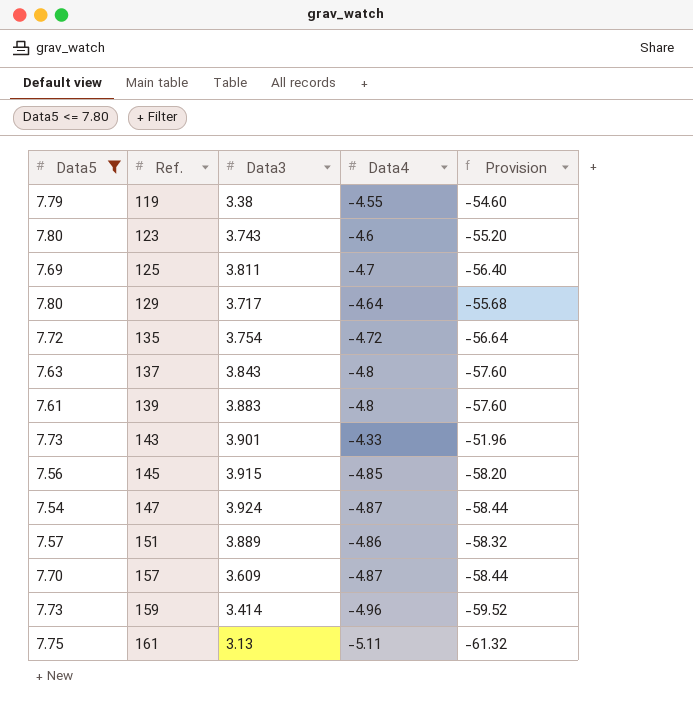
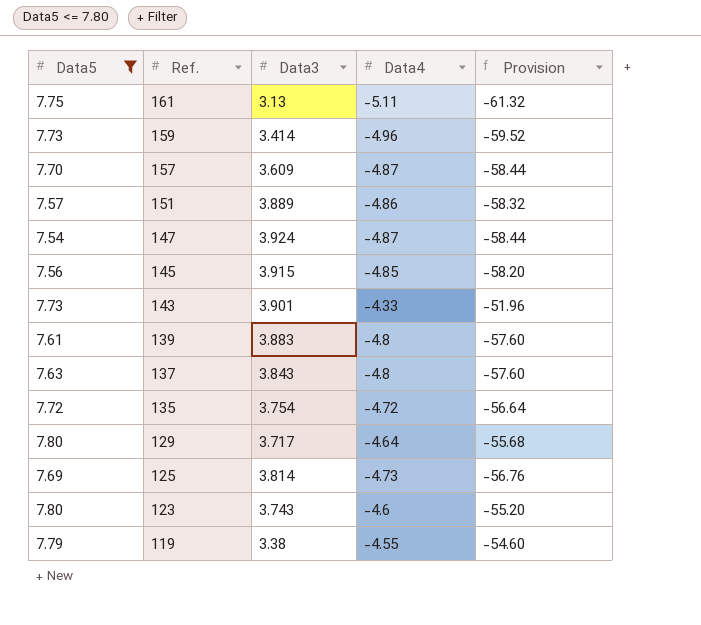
row order: Ref. ascending -> Ref. descending
125 | Data3: 3.811 -> 3.814
125 | Data4: -4.7 -> -4.73
125 | Provision: -56.40 -> -56.76

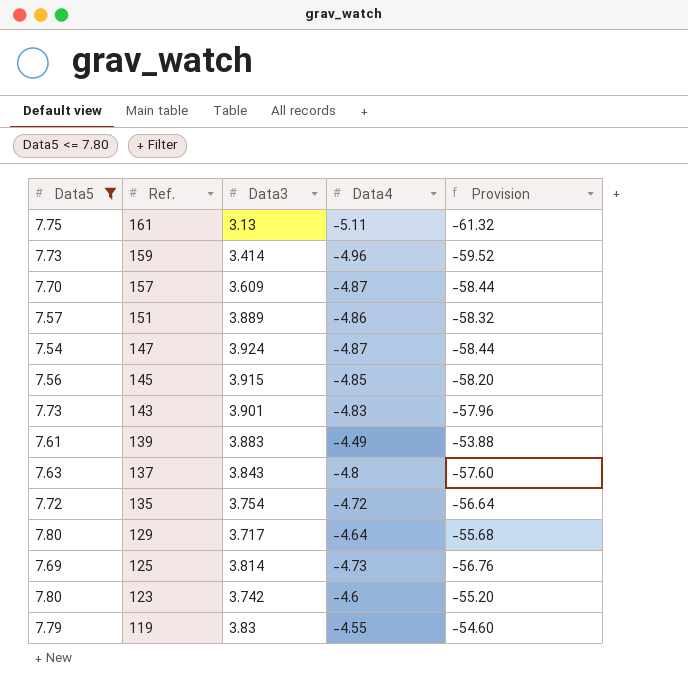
143 | Data4: -4.33 -> -4.83
143 | Provision: -51.96 -> -57.96
139 | Data4: -4.8 -> -4.49
139 | Provision: -57.60 -> -53.88
123 | Data3: 3.743 -> 3.742
119 | Data3: 3.38 -> 3.83

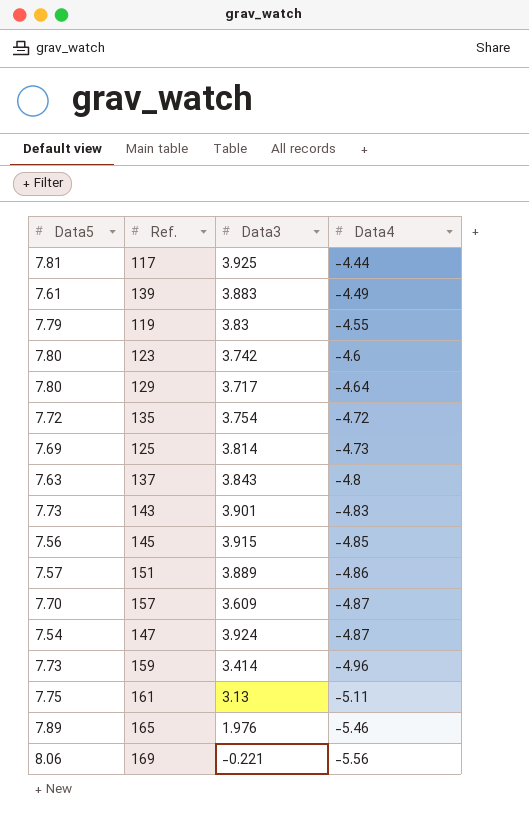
filter: Data5 <= 7.80 -> none
row order: Ref. descending -> Data4 descending
column Provision | formula: [Data4] * 12 -> none

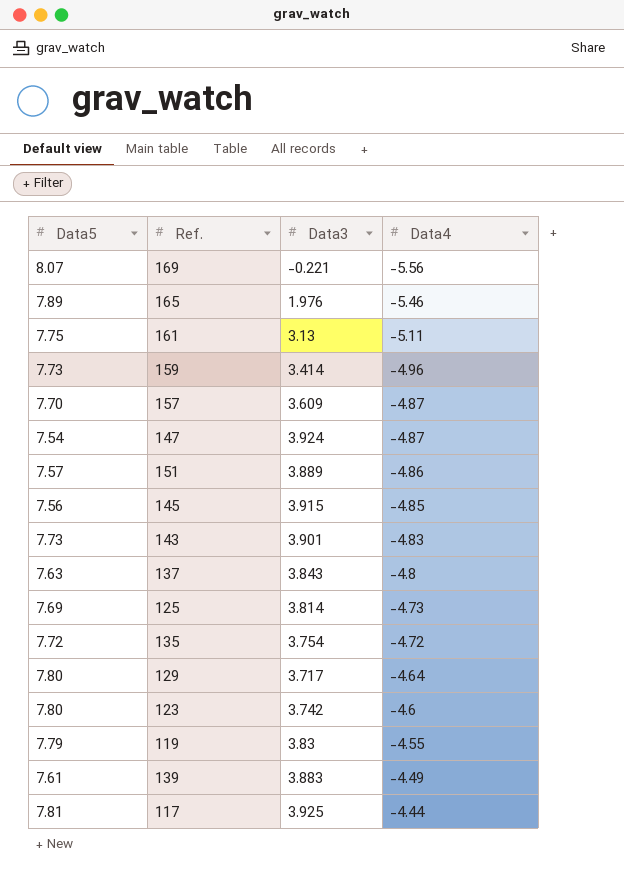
row order: Data4 descending -> Data4 ascending
169 | Data5: 8.06 -> 8.07

